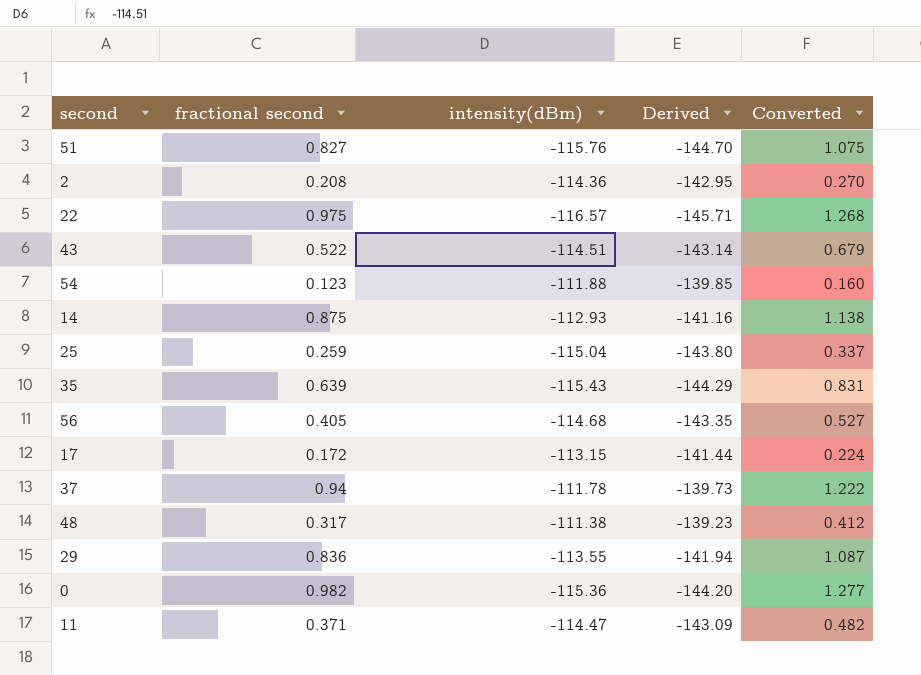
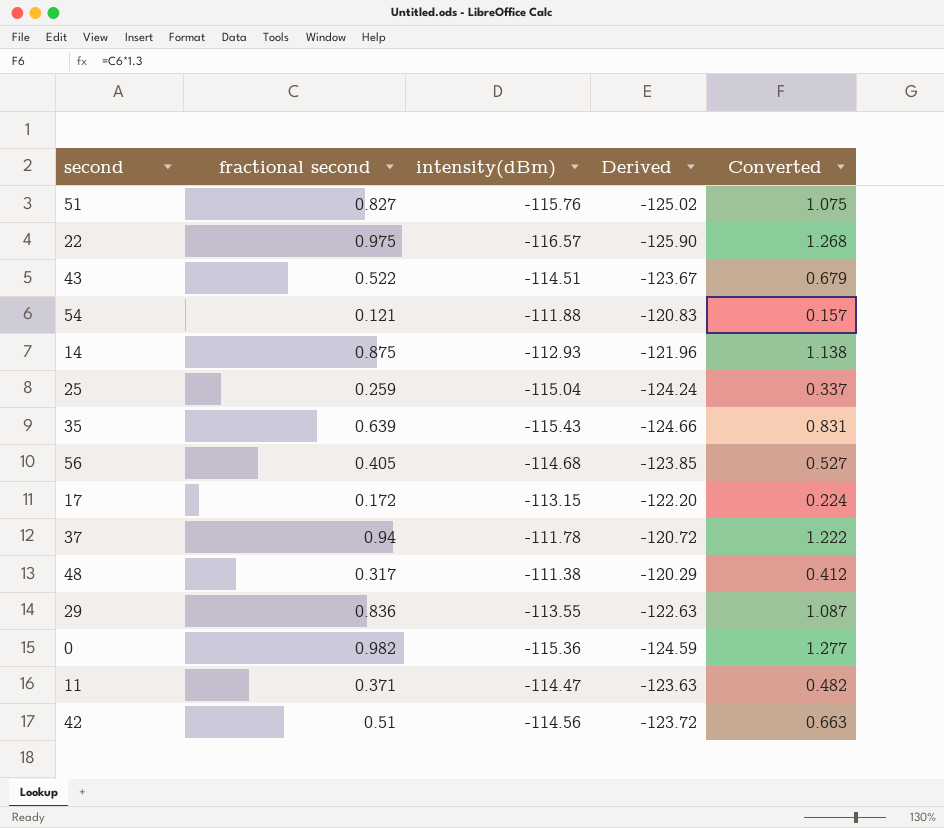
column Derived | formula: [intensity(dBm)] * 1.25 -> [intensity(dBm)] * 1.08
row 2: 0.208 | -114.36 | -142.95 | 0.270 -> none
54 | fractional second: 0.123 -> 0.121
54 | Converted: 0.160 -> 0.157
row 42: none -> 0.51 | -114.56 | -123.72 | 0.663

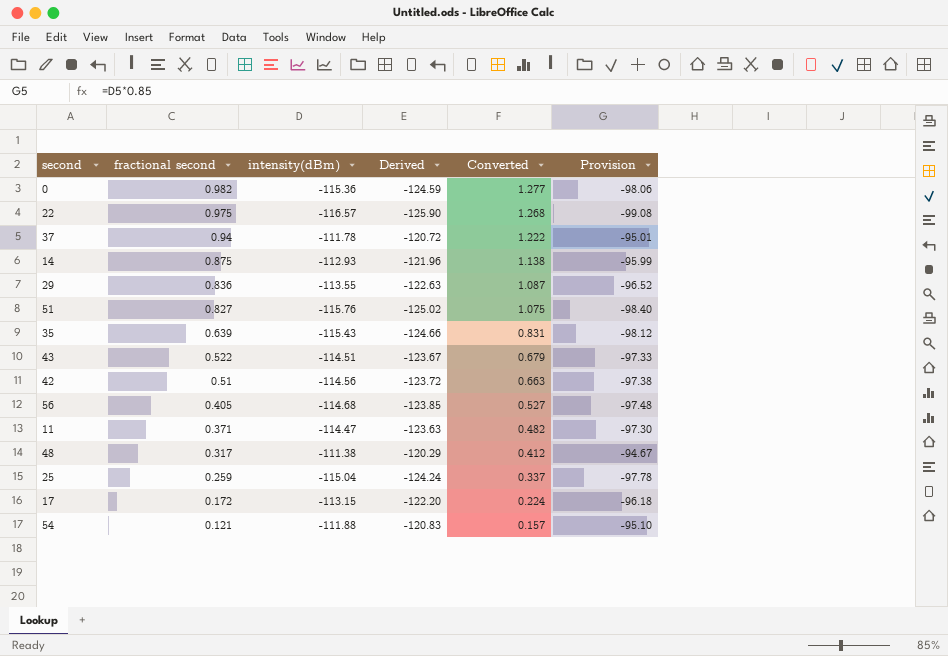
row order: none -> fractional second descending
column Provision | formula: none -> [intensity(dBm)] * 0.85

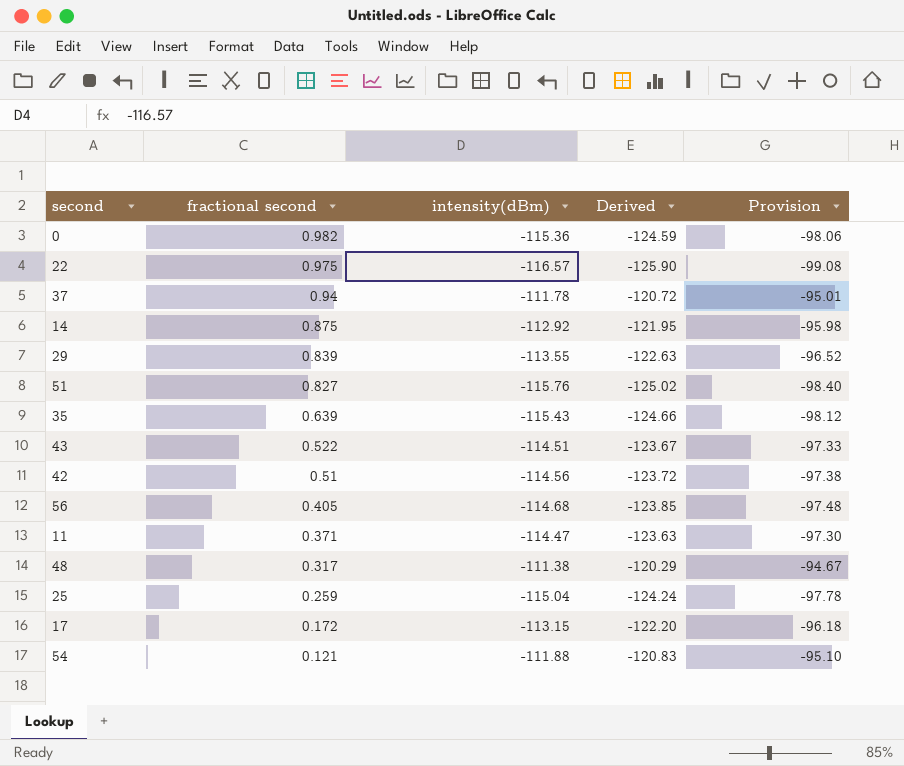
column Converted | formula: [fractional second] * 1.3 -> none
14 | intensity(dBm): -112.93 -> -112.92
14 | Derived: -121.96 -> -121.95
14 | Provision: -95.99 -> -95.98
29 | fractional second: 0.836 -> 0.839

